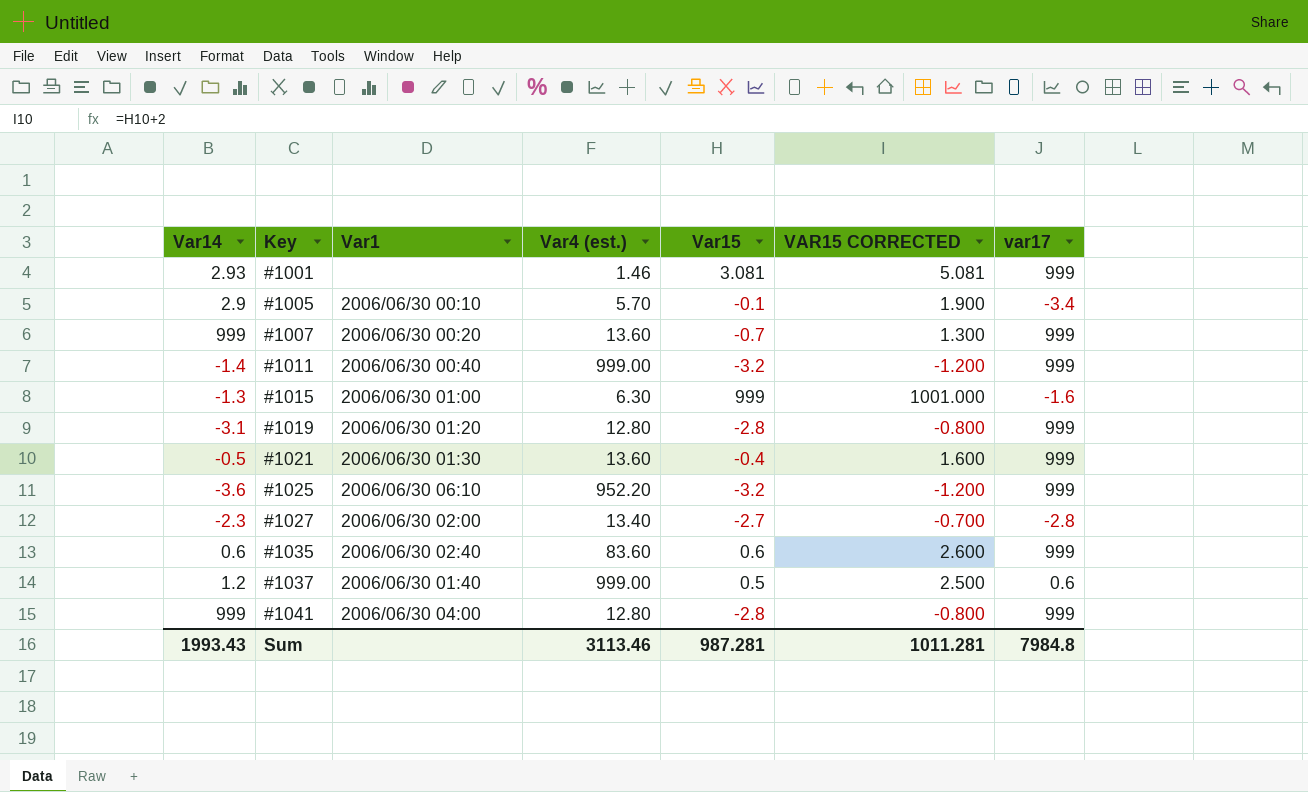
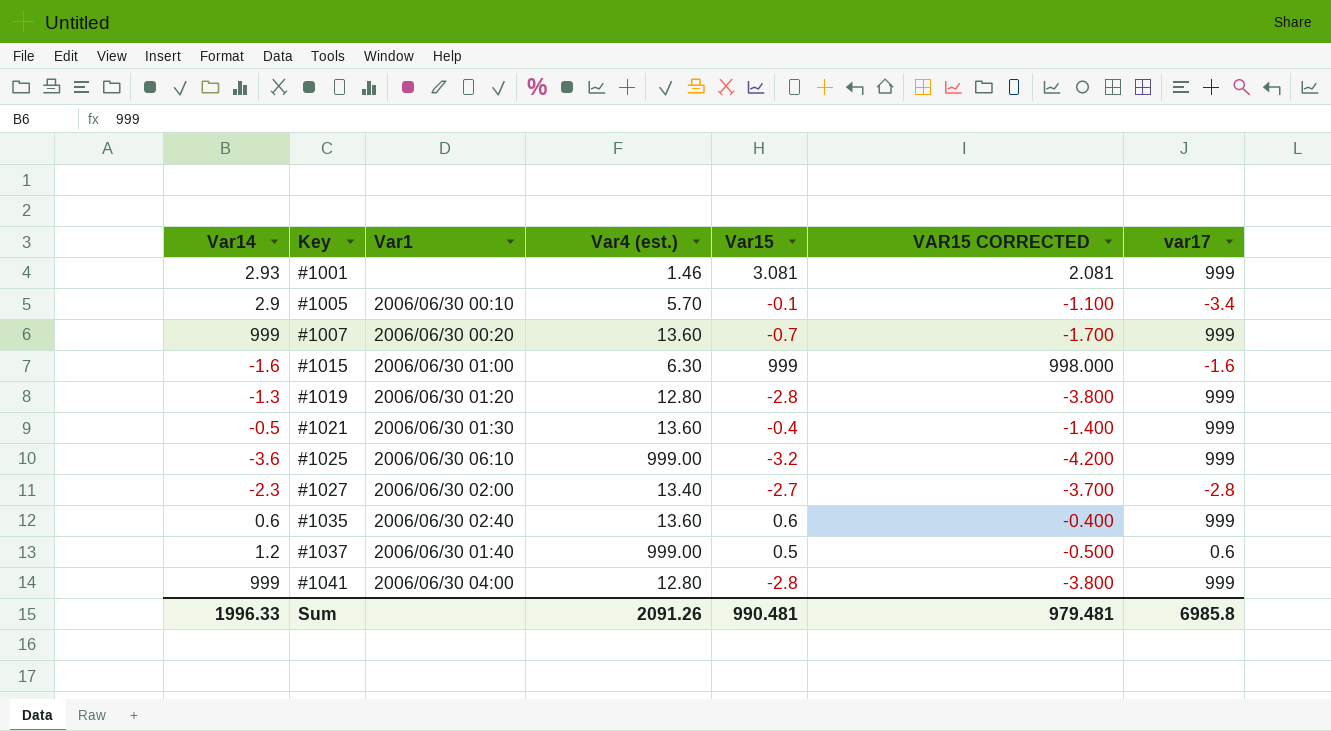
column VAR15 CORRECTED | formula: [Var15] + 2 -> [Var15] - 1
row #1011: -1.4 | 2006/06/30 00:40 | 999.00 | -3.2 | -1.200 | 999 -> none
#1015 | Var14: -1.3 -> -1.6
#1019 | Var14: -3.1 -> -1.3
#1025 | Var4 (est.): 952.20 -> 999.00
#1035 | Var4 (est.): 83.60 -> 13.60
Sum | Var14: 1993.43 -> 1996.33
Sum | Var4 (est.): 3113.46 -> 2091.26
Sum | Var15: 987.281 -> 990.481
Sum | VAR15 CORRECTED: 1011.281 -> 979.481
Sum | var17: 7984.8 -> 6985.8

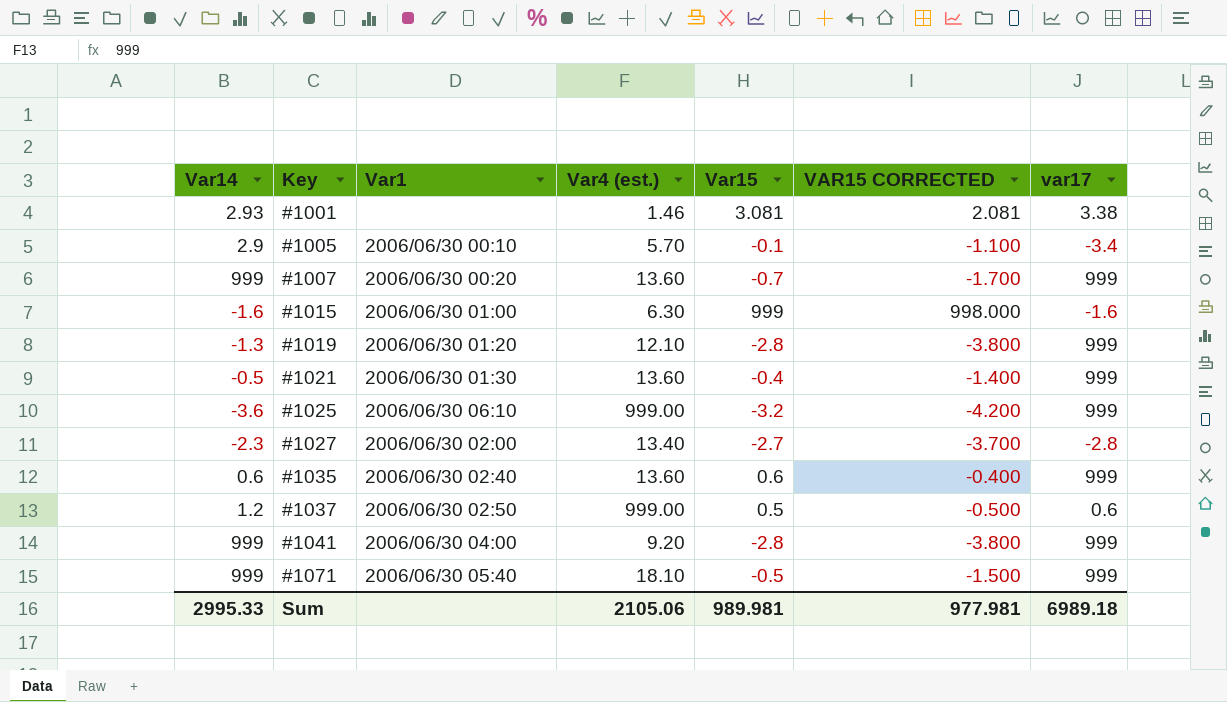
#1001 | var17: 999 -> 3.38
#1019 | Var4 (est.): 12.80 -> 12.10
#1037 | Var1: 2006/06/30 01:40 -> 2006/06/30 02:50
#1041 | Var4 (est.): 12.80 -> 9.20
row #1071: none -> 999 | 2006/06/30 05:40 | 18.10 | -0.5 | -1.500 | 999
Sum | Var14: 1996.33 -> 2995.33
Sum | Var4 (est.): 2091.26 -> 2105.06
Sum | Var15: 990.481 -> 989.981
Sum | VAR15 CORRECTED: 979.481 -> 977.981
Sum | var17: 6985.8 -> 6989.18

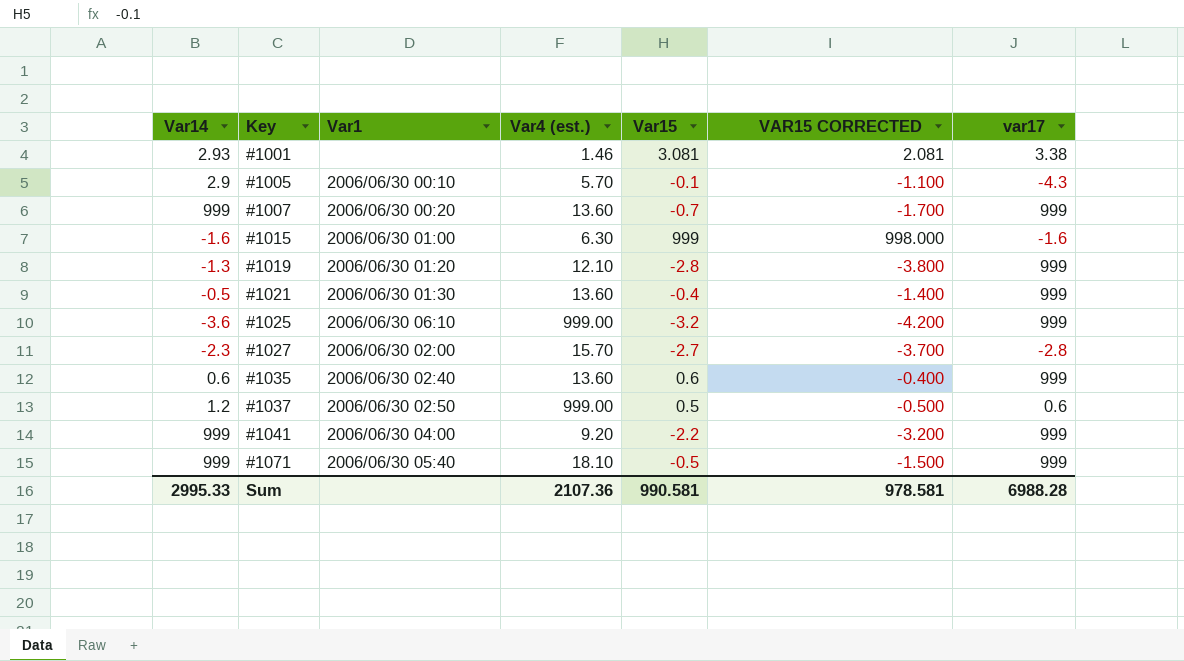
#1005 | var17: -3.4 -> -4.3
#1027 | Var4 (est.): 13.40 -> 15.70
#1041 | Var15: -2.8 -> -2.2
#1041 | VAR15 CORRECTED: -3.800 -> -3.200
Sum | Var4 (est.): 2105.06 -> 2107.36
Sum | Var15: 989.981 -> 990.581
Sum | VAR15 CORRECTED: 977.981 -> 978.581
Sum | var17: 6989.18 -> 6988.28

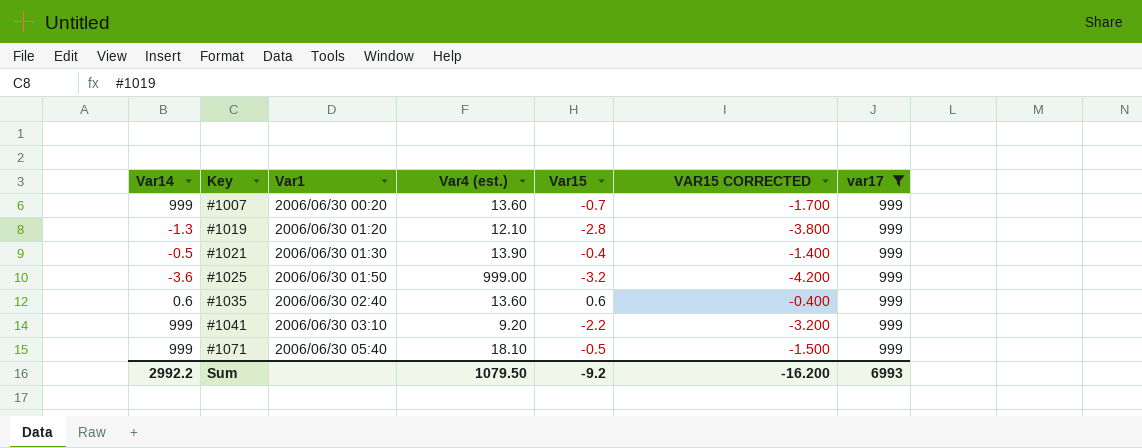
filter: none -> var17 = 999
#1021 | Var4 (est.): 13.60 -> 13.90
#1025 | Var1: 2006/06/30 06:10 -> 2006/06/30 01:50
#1041 | Var1: 2006/06/30 04:00 -> 2006/06/30 03:10
Sum | Var14: 2995.33 -> 2992.2
Sum | Var4 (est.): 2107.36 -> 1079.50
Sum | Var15: 990.581 -> -9.2
Sum | VAR15 CORRECTED: 978.581 -> -16.200
Sum | var17: 6988.28 -> 6993

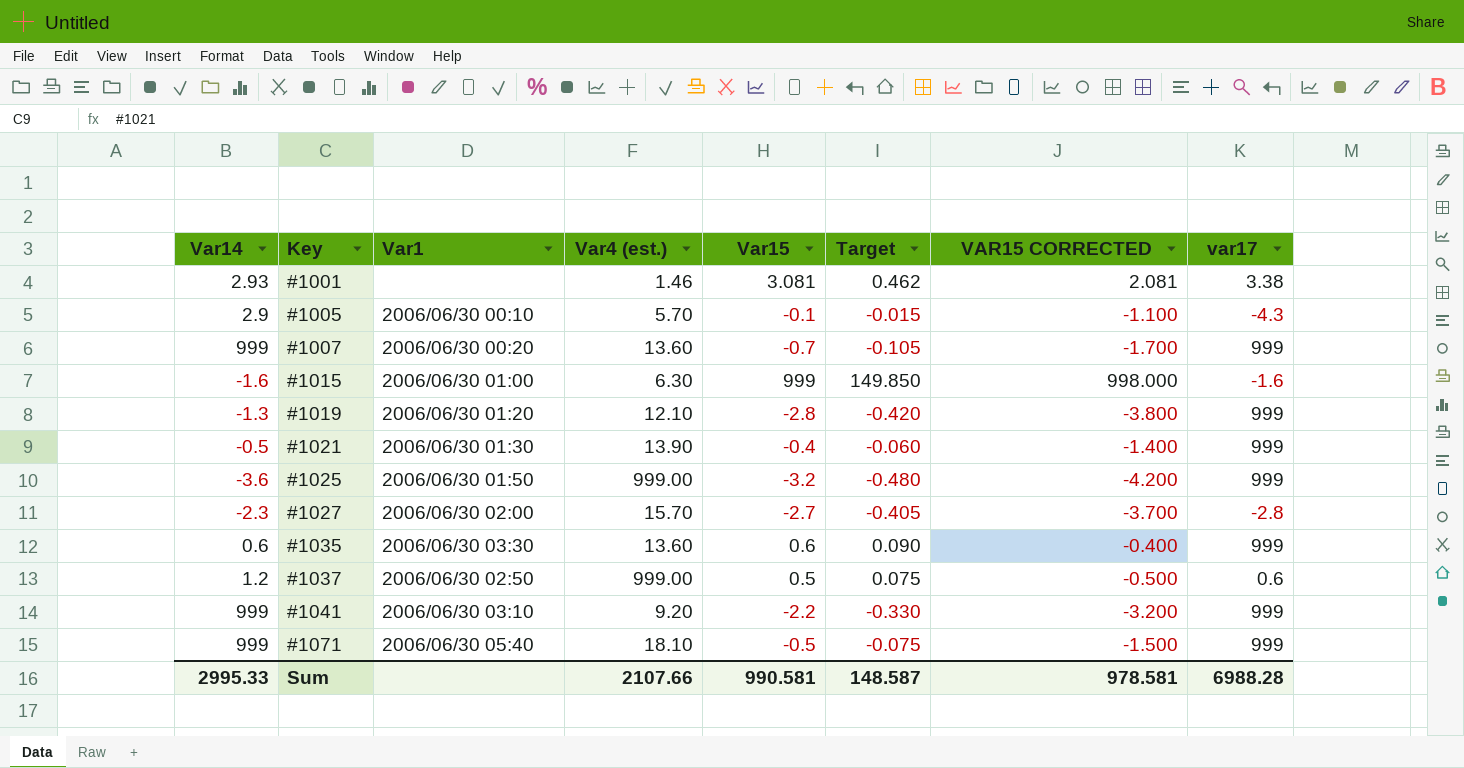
filter: var17 = 999 -> none
column Target | formula: none -> [Var15] * 0.15
#1035 | Var1: 2006/06/30 02:40 -> 2006/06/30 03:30
Sum | Var14: 2992.2 -> 2995.33
Sum | Var4 (est.): 1079.50 -> 2107.66
Sum | Var15: -9.2 -> 990.581
Sum | VAR15 CORRECTED: -16.200 -> 978.581
Sum | var17: 6993 -> 6988.28

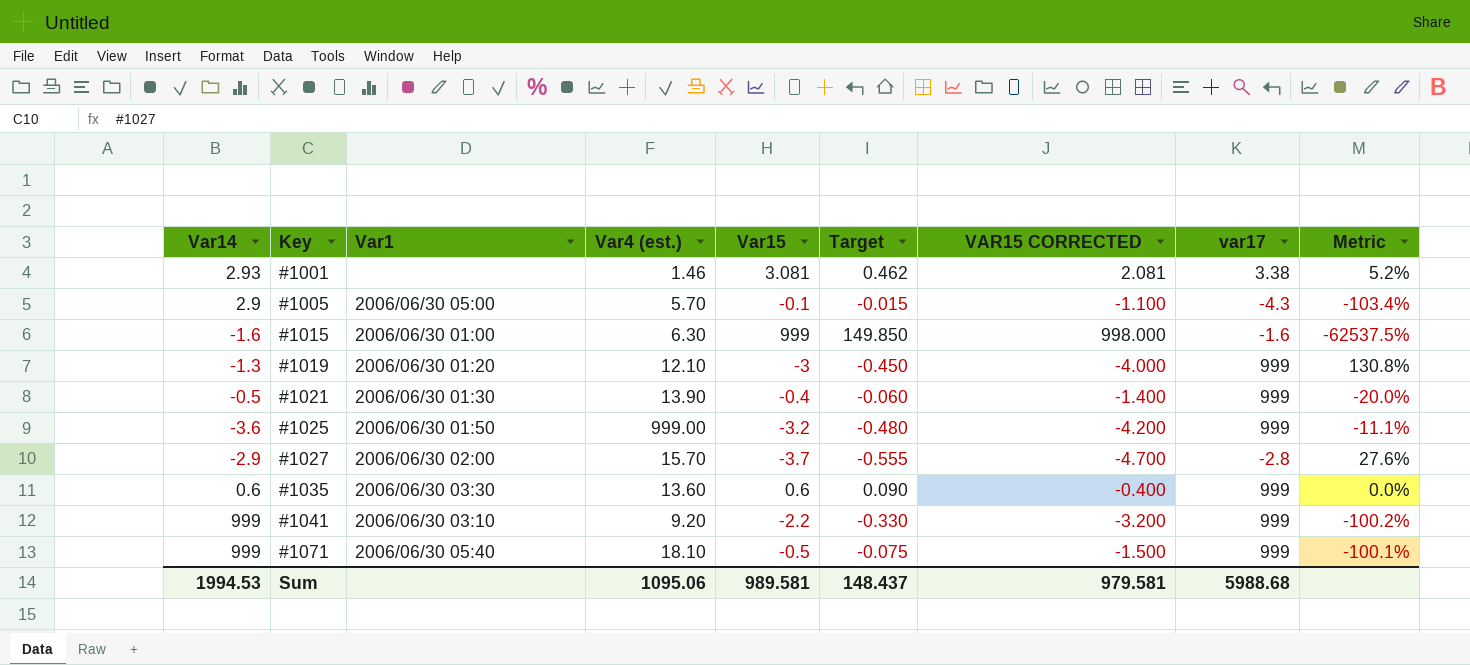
column Metric | formula: none -> ([Var15] - [Var14]) / [Var14]
row #1007: 999 | 2006/06/30 00:20 | 13.60 | -0.7 | -0.105 | -1.700 | 999 -> none
row #1037: 1.2 | 2006/06/30 02:50 | 999.00 | 0.5 | 0.075 | -0.500 | 0.6 -> none
#1005 | Var1: 2006/06/30 00:10 -> 2006/06/30 05:00
#1019 | Var15: -2.8 -> -3
#1019 | Target: -0.420 -> -0.450
#1019 | VAR15 CORRECTED: -3.800 -> -4.000
#1027 | Var14: -2.3 -> -2.9
#1027 | Var15: -2.7 -> -3.7
#1027 | Target: -0.405 -> -0.555
#1027 | VAR15 CORRECTED: -3.700 -> -4.700
Sum | Var14: 2995.33 -> 1994.53
Sum | Var4 (est.): 2107.66 -> 1095.06
Sum | Var15: 990.581 -> 989.581
Sum | Target: 148.587 -> 148.437
Sum | VAR15 CORRECTED: 978.581 -> 979.581
Sum | var17: 6988.28 -> 5988.68

